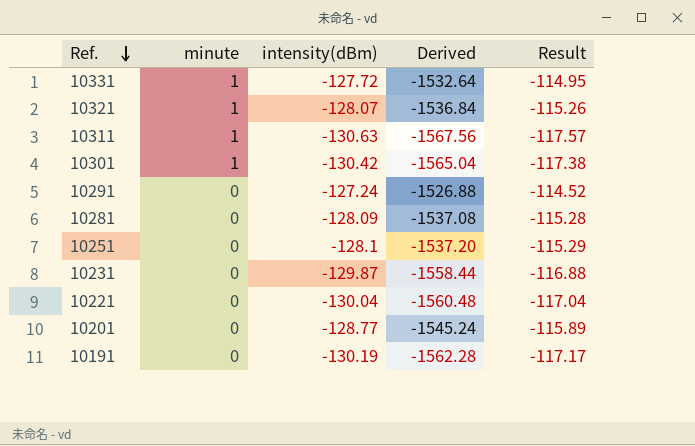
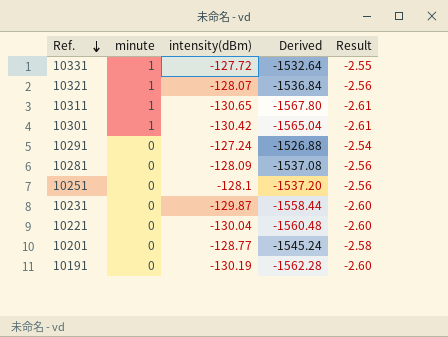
column Result | formula: [intensity(dBm)] * 0.9 -> [intensity(dBm)] * 0.02
10311 | intensity(dBm): -130.63 -> -130.65
10311 | Derived: -1567.56 -> -1567.80

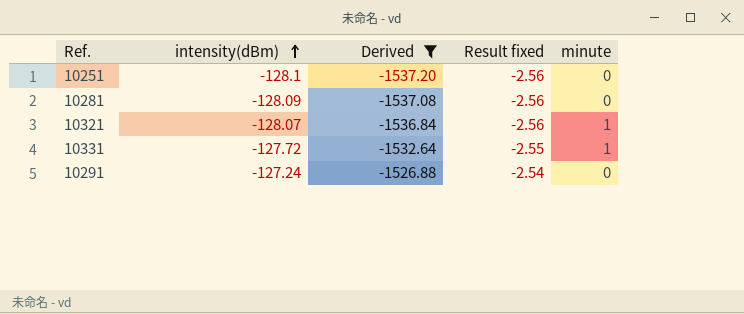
filter: none -> Derived >= -1537.20
row order: Ref. descending -> intensity(dBm) ascending
column name: Result -> Result fixed
column minute | position: 2 -> 5

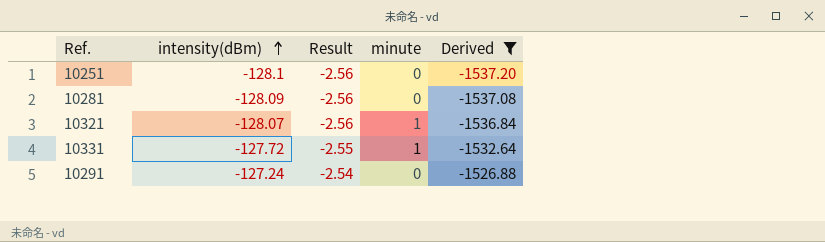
column name: Result fixed -> Result
column Derived | position: 3 -> 5

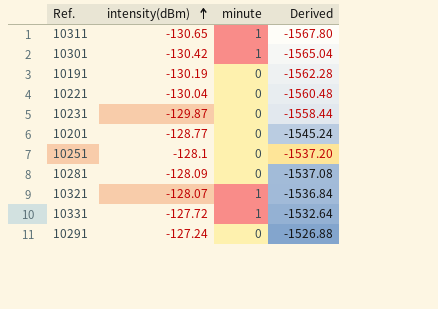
filter: Derived >= -1537.20 -> none
column Result | formula: [intensity(dBm)] * 0.02 -> none

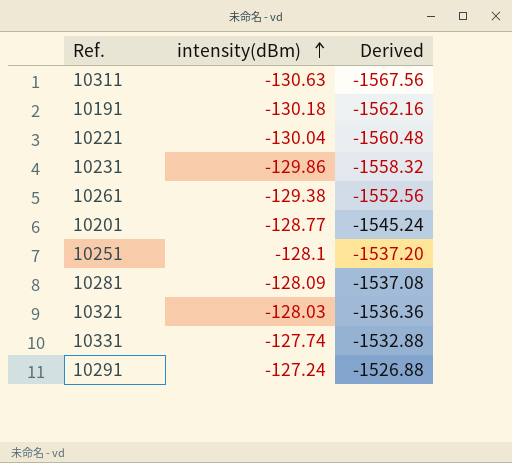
column minute | position: 3 -> none
row 10301: -130.42 | 1 | -1565.04 -> none
10311 | intensity(dBm): -130.65 -> -130.63
10311 | Derived: -1567.80 -> -1567.56
10191 | intensity(dBm): -130.19 -> -130.18
10191 | Derived: -1562.28 -> -1562.16
10231 | intensity(dBm): -129.87 -> -129.86
10231 | Derived: -1558.44 -> -1558.32
row 10261: none -> -129.38 | -1552.56
10321 | intensity(dBm): -128.07 -> -128.03
10321 | Derived: -1536.84 -> -1536.36
10331 | intensity(dBm): -127.72 -> -127.74
10331 | Derived: -1532.64 -> -1532.88

